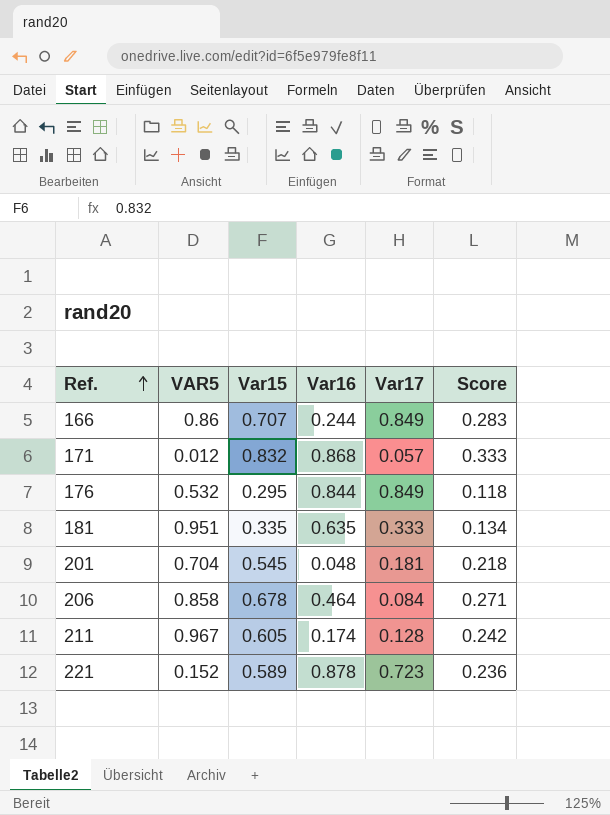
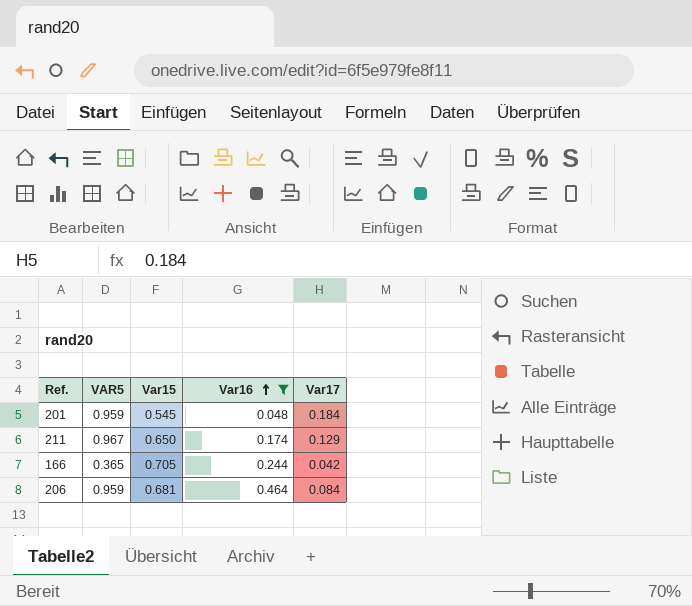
filter: none -> Var16 <= 0.464
row order: Ref. ascending -> Var16 ascending
column Score | formula: [Var15] * 0.4 -> none
201 | VAR5: 0.704 -> 0.959
201 | Var17: 0.181 -> 0.184
211 | Var15: 0.605 -> 0.650
211 | Var17: 0.128 -> 0.129
166 | VAR5: 0.86 -> 0.365
166 | Var15: 0.707 -> 0.705
166 | Var17: 0.849 -> 0.042
206 | VAR5: 0.858 -> 0.959
206 | Var15: 0.678 -> 0.681

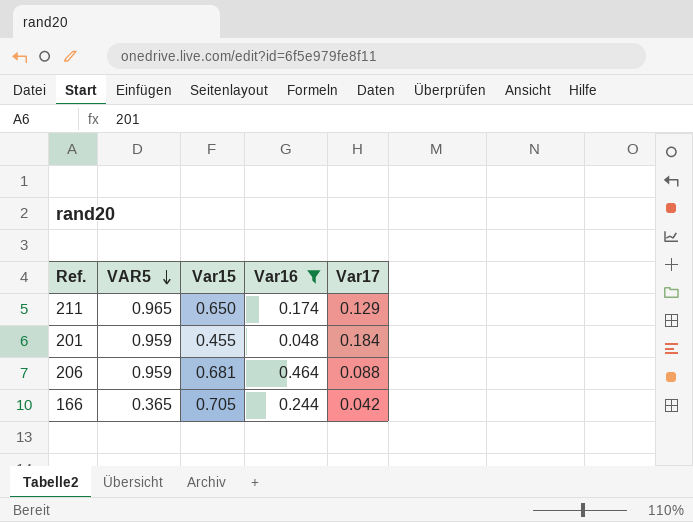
row order: Var16 ascending -> VAR5 descending
211 | VAR5: 0.967 -> 0.965
201 | Var15: 0.545 -> 0.455
206 | Var17: 0.084 -> 0.088

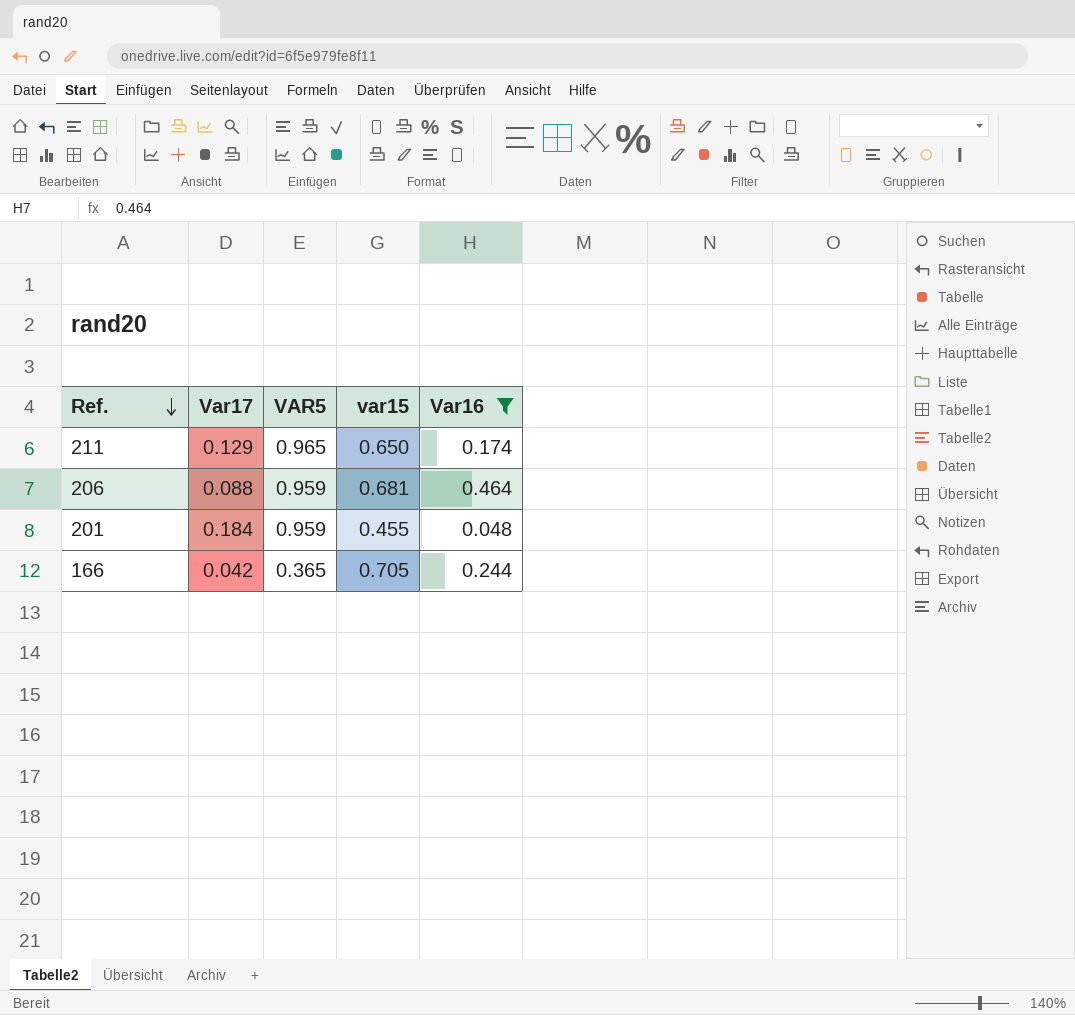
row order: VAR5 descending -> Ref. descending
column Var17 | position: 5 -> 2
column name: Var15 -> var15

